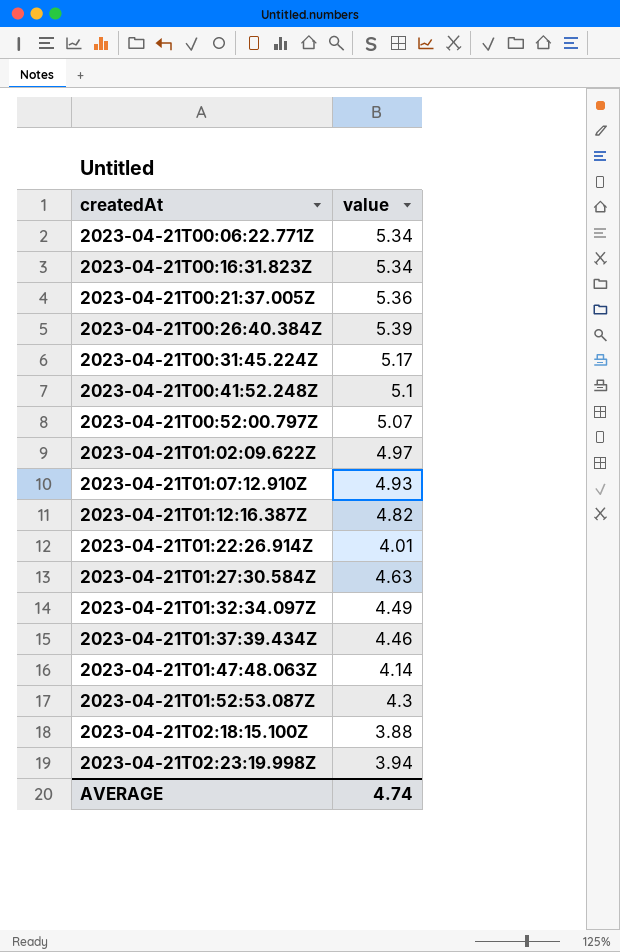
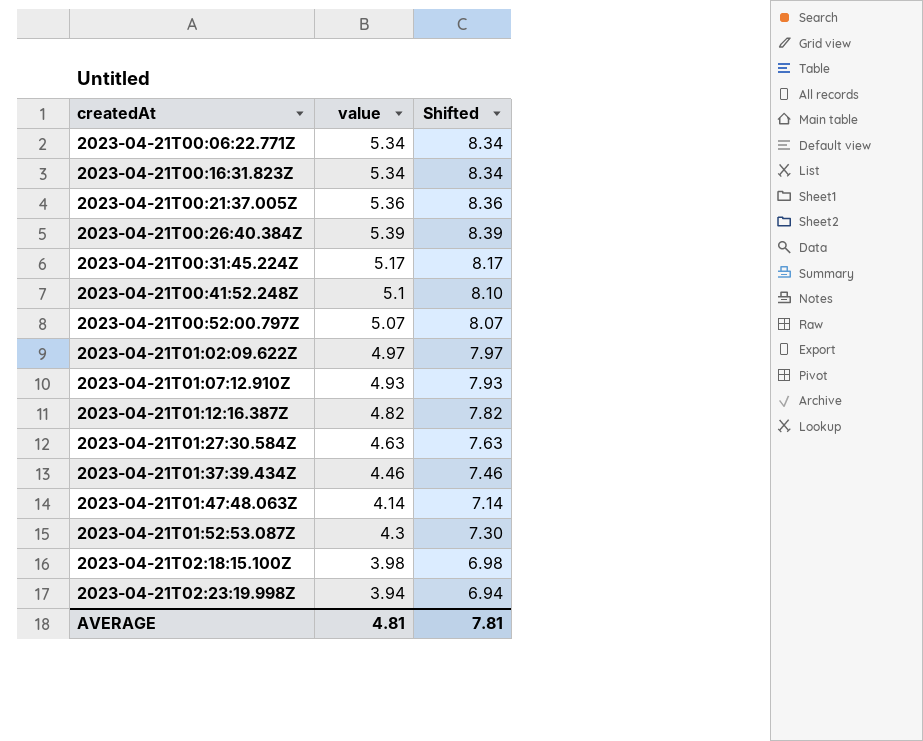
column Shifted | formula: none -> [value] + 3
row 2023-04-21T01:22:26.914Z: 4.01 -> none
row 2023-04-21T01:32:34.097Z: 4.49 -> none
2023-04-21T02:18:15.100Z | value: 3.88 -> 3.98
AVERAGE | value: 4.74 -> 4.81

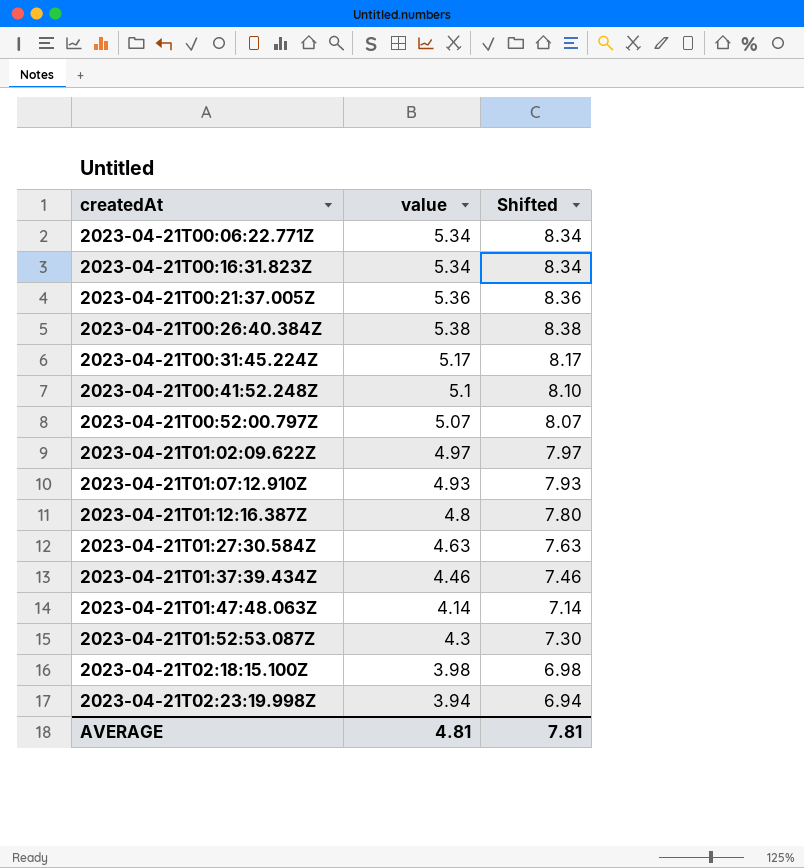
2023-04-21T00:26:40.384Z | value: 5.39 -> 5.38
2023-04-21T00:26:40.384Z | Shifted: 8.39 -> 8.38
2023-04-21T01:12:16.387Z | value: 4.82 -> 4.8
2023-04-21T01:12:16.387Z | Shifted: 7.82 -> 7.80

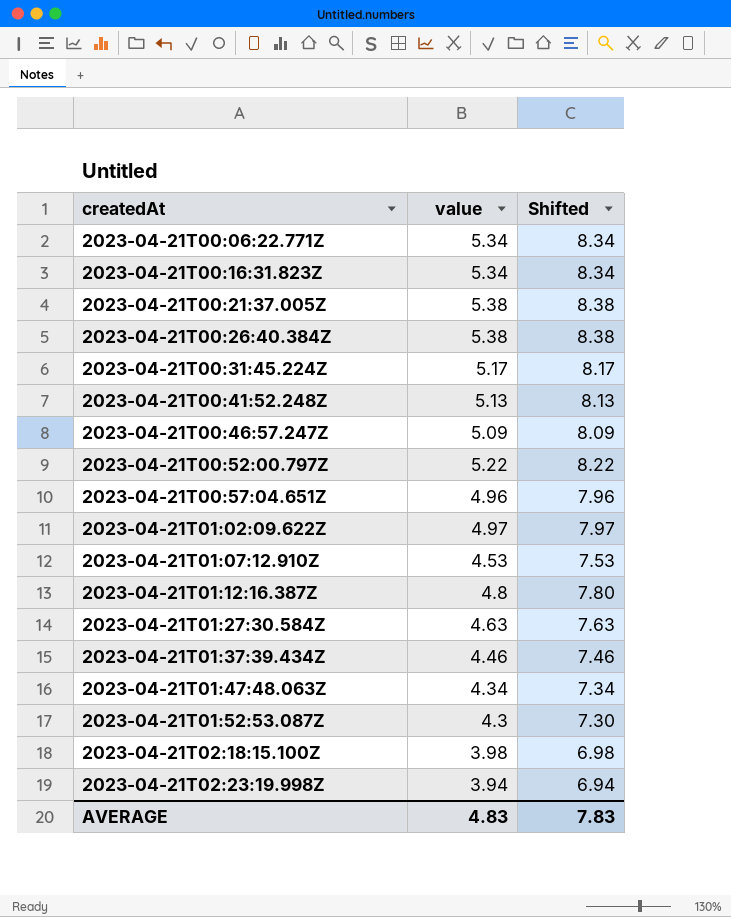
2023-04-21T00:21:37.005Z | value: 5.36 -> 5.38
2023-04-21T00:21:37.005Z | Shifted: 8.36 -> 8.38
2023-04-21T00:41:52.248Z | value: 5.1 -> 5.13
2023-04-21T00:41:52.248Z | Shifted: 8.10 -> 8.13
row 2023-04-21T00:46:57.247Z: none -> 5.09 | 8.09
2023-04-21T00:52:00.797Z | value: 5.07 -> 5.22
2023-04-21T00:52:00.797Z | Shifted: 8.07 -> 8.22
row 2023-04-21T00:57:04.651Z: none -> 4.96 | 7.96
2023-04-21T01:07:12.910Z | value: 4.93 -> 4.53
2023-04-21T01:07:12.910Z | Shifted: 7.93 -> 7.53
2023-04-21T01:47:48.063Z | value: 4.14 -> 4.34
2023-04-21T01:47:48.063Z | Shifted: 7.14 -> 7.34
AVERAGE | value: 4.81 -> 4.83
AVERAGE | Shifted: 7.81 -> 7.83

